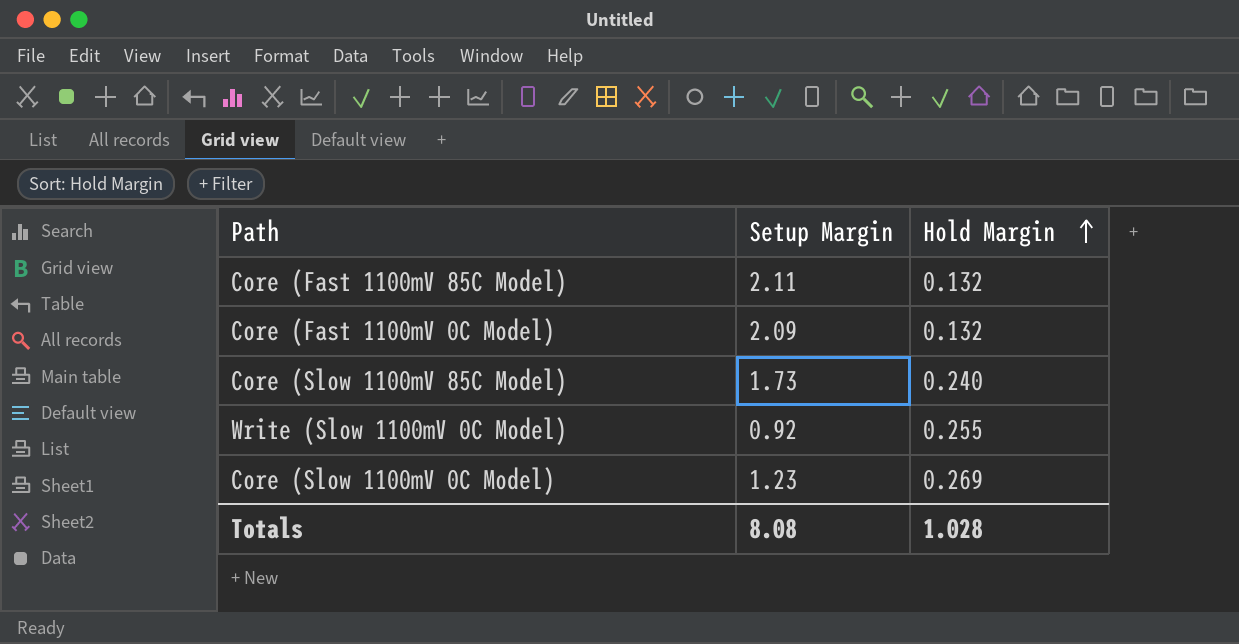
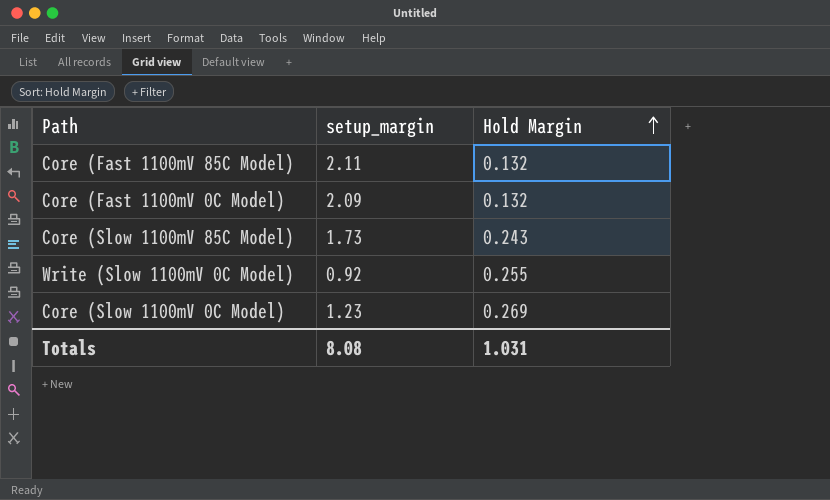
column name: Setup Margin -> setup_margin
Core (Slow 1100mV 85C Model) | Hold Margin: 0.240 -> 0.243
Totals | Hold Margin: 1.028 -> 1.031

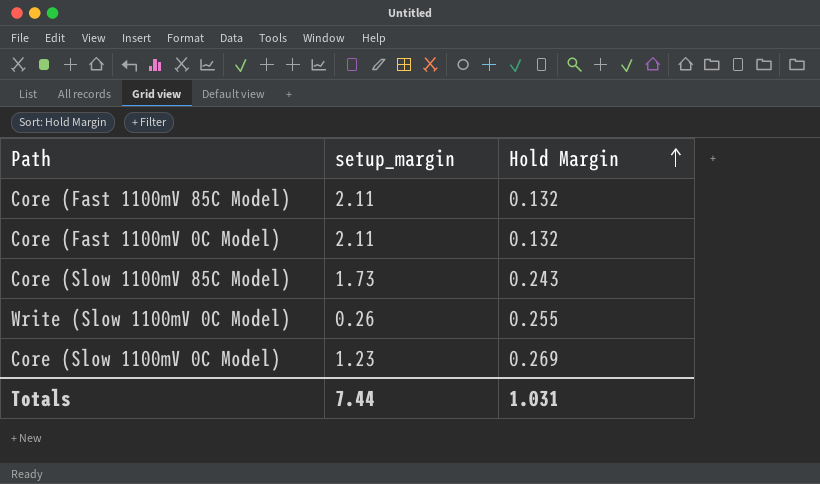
Core (Fast 1100mV 0C Model) | setup_margin: 2.09 -> 2.11
Write (Slow 1100mV 0C Model) | setup_margin: 0.92 -> 0.26
Totals | setup_margin: 8.08 -> 7.44

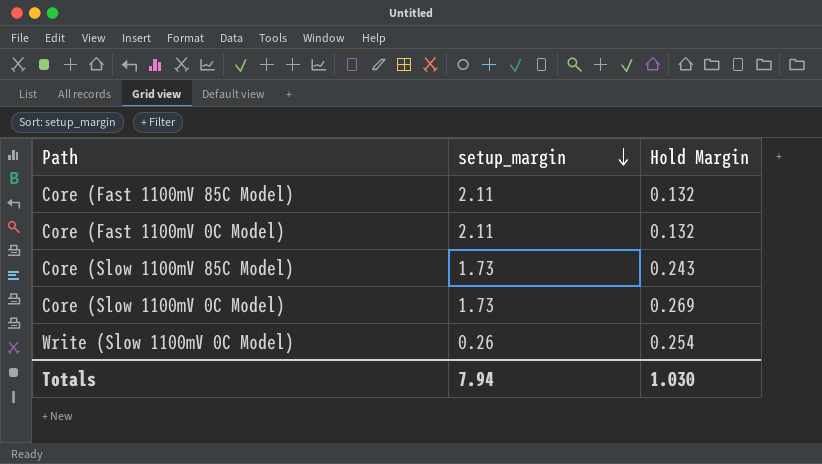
row order: Hold Margin ascending -> setup_margin descending
Core (Slow 1100mV 0C Model) | setup_margin: 1.23 -> 1.73
Write (Slow 1100mV 0C Model) | Hold Margin: 0.255 -> 0.254
Totals | setup_margin: 7.44 -> 7.94
Totals | Hold Margin: 1.031 -> 1.030

